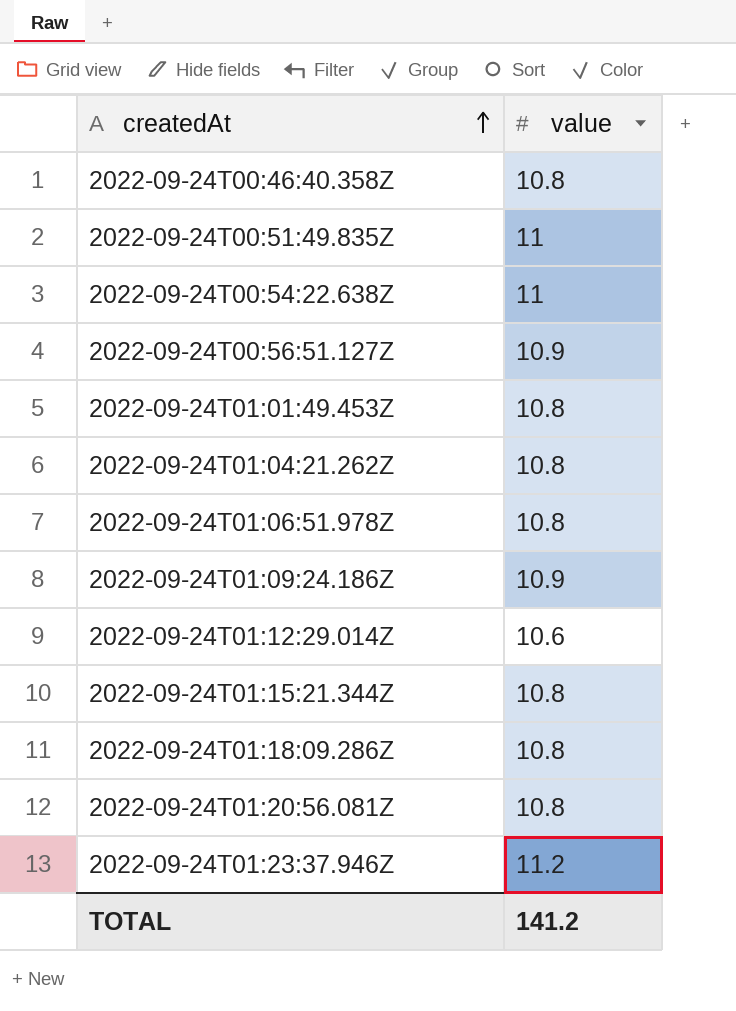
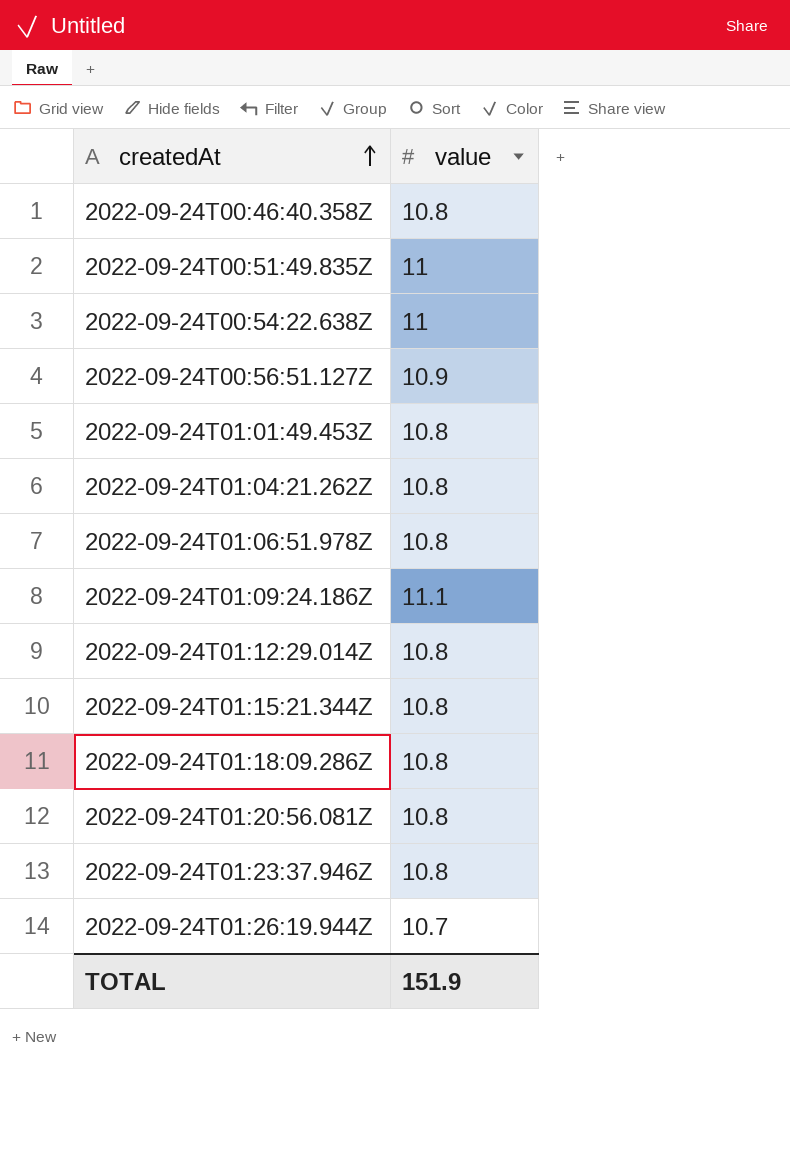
2022-09-24T01:09:24.186Z | value: 10.9 -> 11.1
2022-09-24T01:12:29.014Z | value: 10.6 -> 10.8
2022-09-24T01:23:37.946Z | value: 11.2 -> 10.8
row 2022-09-24T01:26:19.944Z: none -> 10.7
TOTAL | value: 141.2 -> 151.9

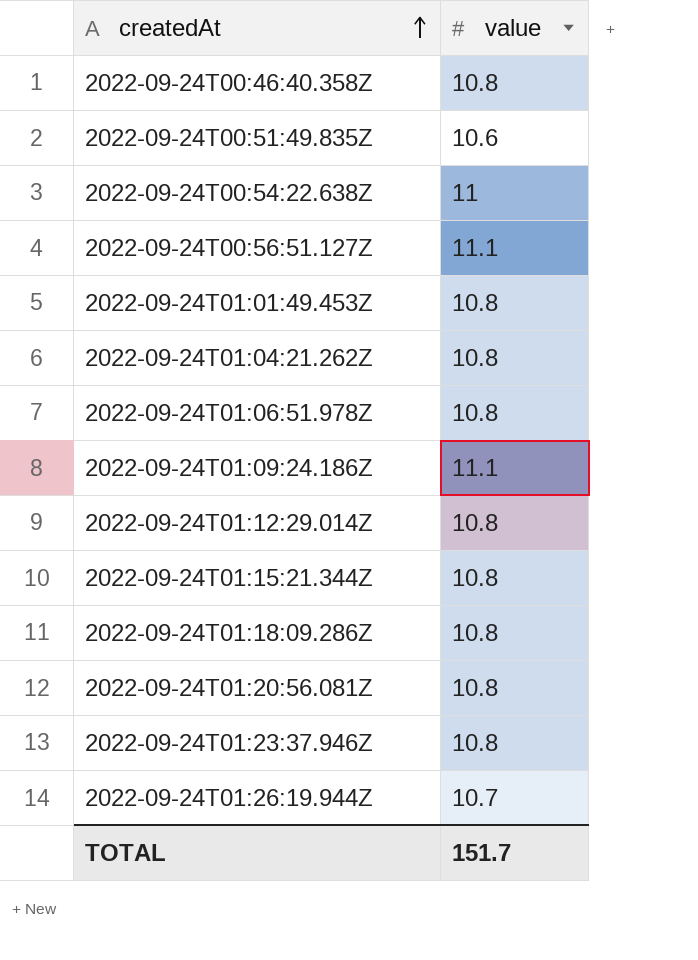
2022-09-24T00:51:49.835Z | value: 11 -> 10.6
2022-09-24T00:56:51.127Z | value: 10.9 -> 11.1
TOTAL | value: 151.9 -> 151.7

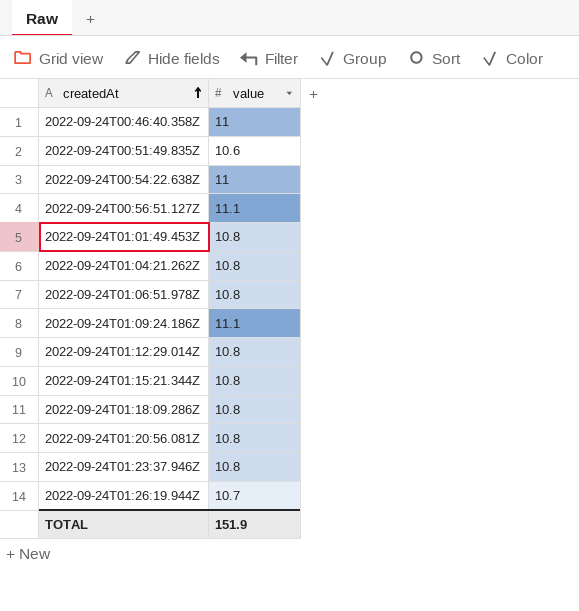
2022-09-24T00:46:40.358Z | value: 10.8 -> 11
TOTAL | value: 151.7 -> 151.9

